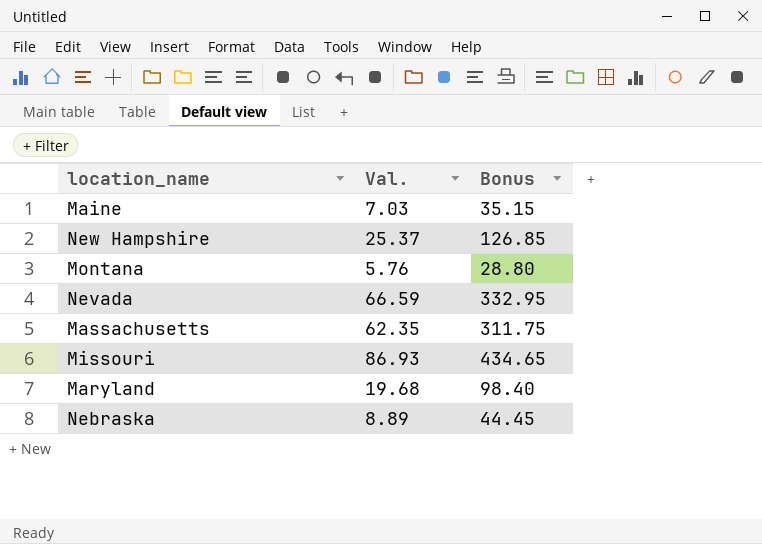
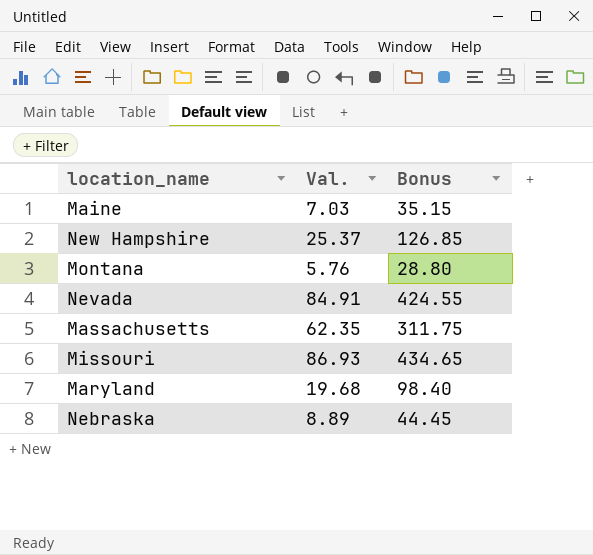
Nevada | Val.: 66.59 -> 84.91
Nevada | Bonus: 332.95 -> 424.55

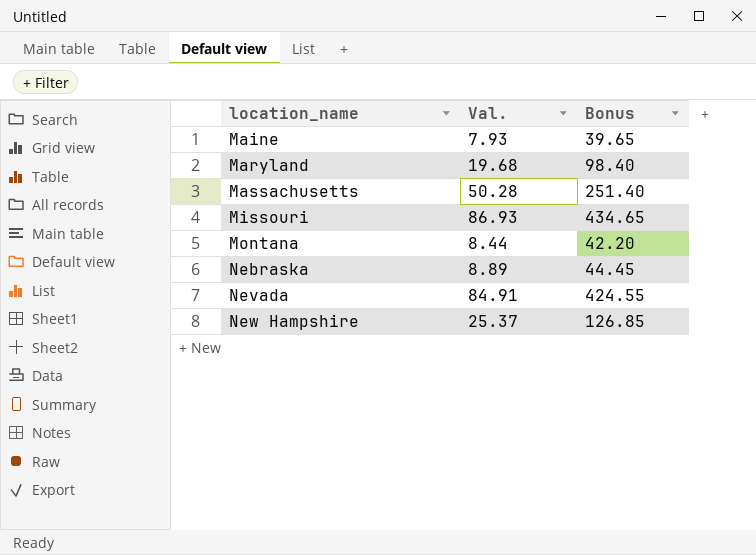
row order: none -> location_name ascending
Maine | Val.: 7.03 -> 7.93
Maine | Bonus: 35.15 -> 39.65
Massachusetts | Val.: 62.35 -> 50.28
Massachusetts | Bonus: 311.75 -> 251.40
Montana | Val.: 5.76 -> 8.44
Montana | Bonus: 28.80 -> 42.20

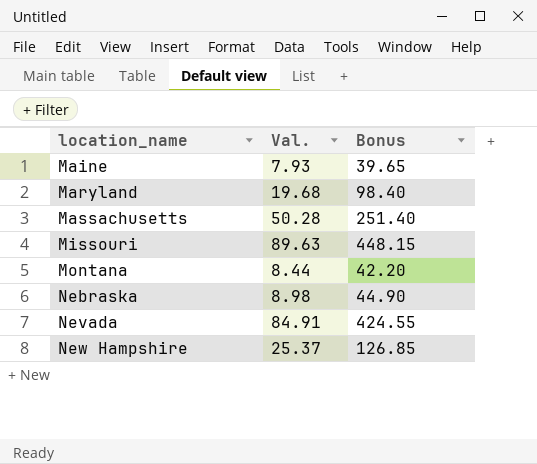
Missouri | Val.: 86.93 -> 89.63
Missouri | Bonus: 434.65 -> 448.15
Nebraska | Val.: 8.89 -> 8.98
Nebraska | Bonus: 44.45 -> 44.90

